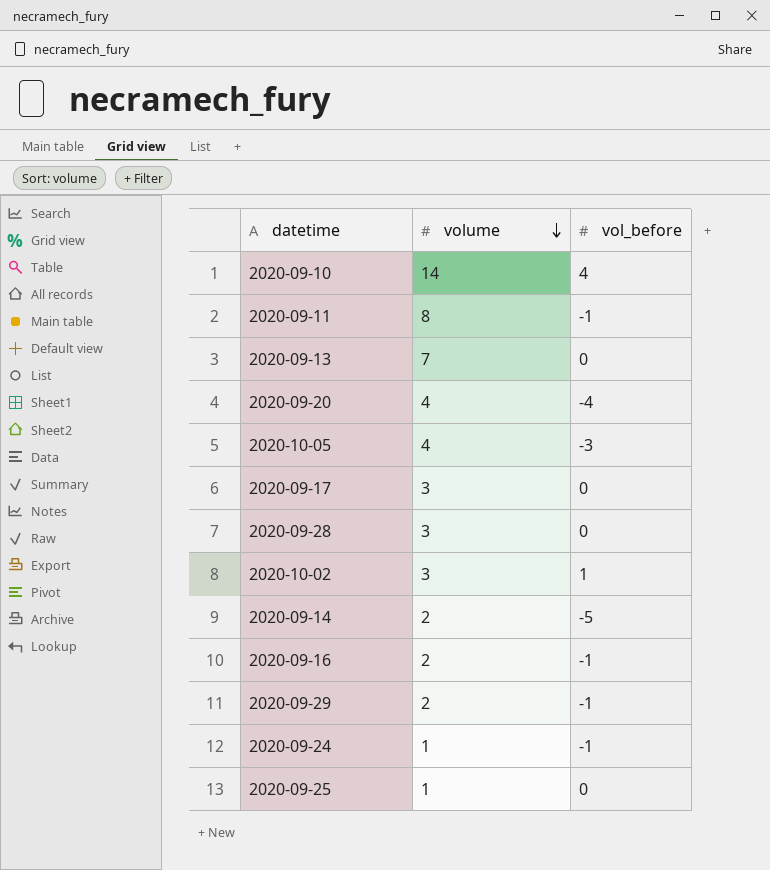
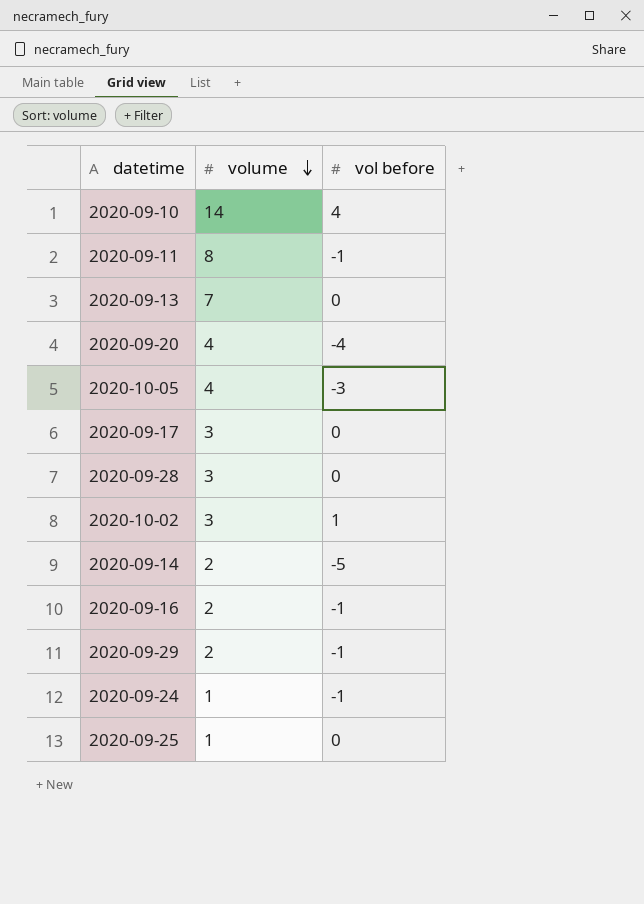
column name: vol_before -> vol before

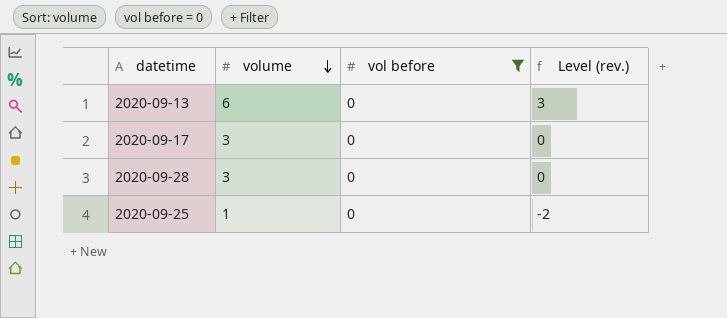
filter: none -> vol before = 0
column Level (rev.) | formula: none -> [volume] - 3
2020-09-13 | volume: 7 -> 6

